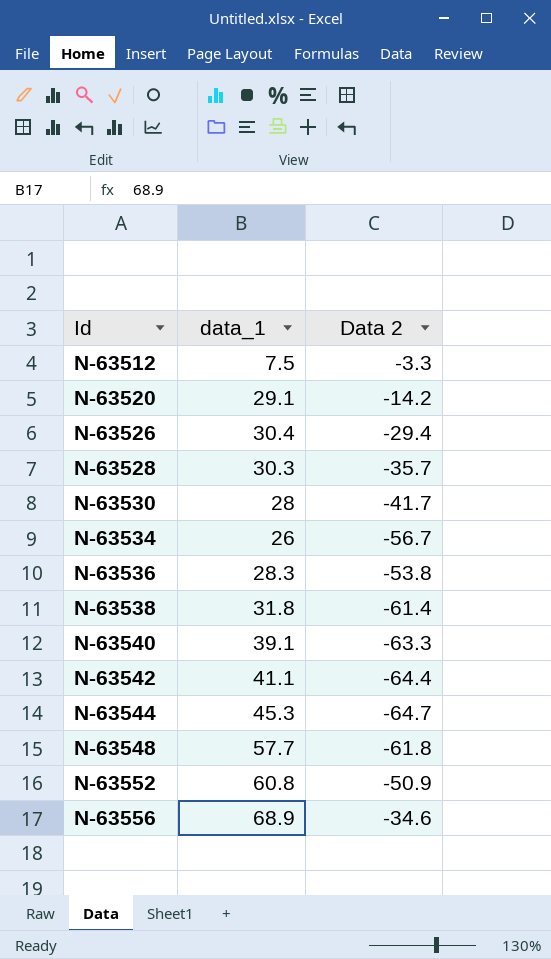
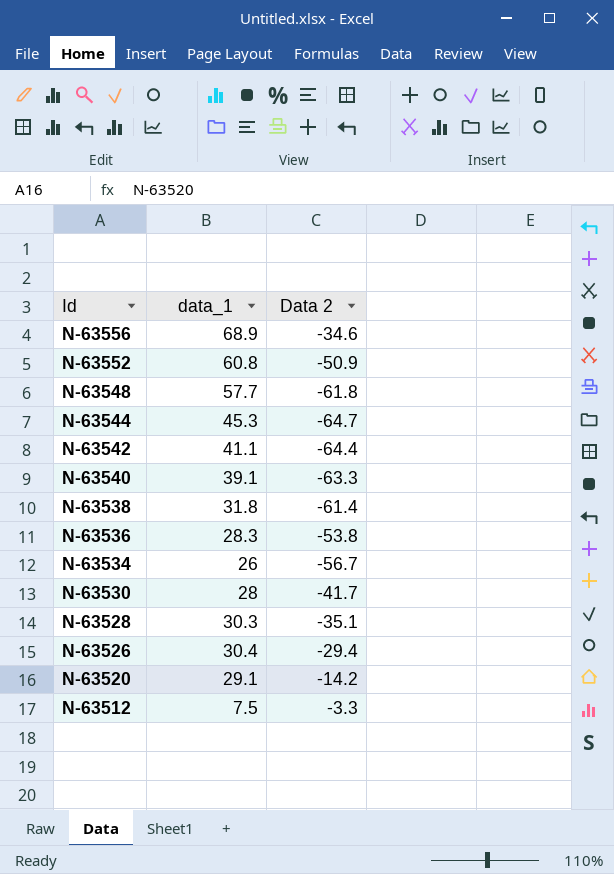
row order: Id ascending -> Id descending
N-63528 | Data 2: -35.7 -> -35.1

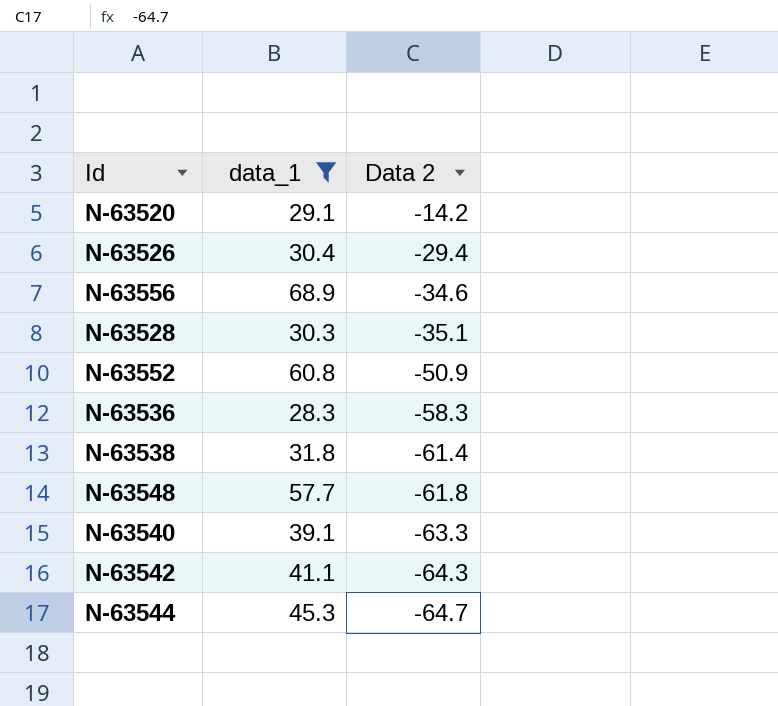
filter: none -> data_1 >= 28.3
row order: Id descending -> Data 2 descending
N-63536 | Data 2: -53.8 -> -58.3
N-63542 | Data 2: -64.4 -> -64.3

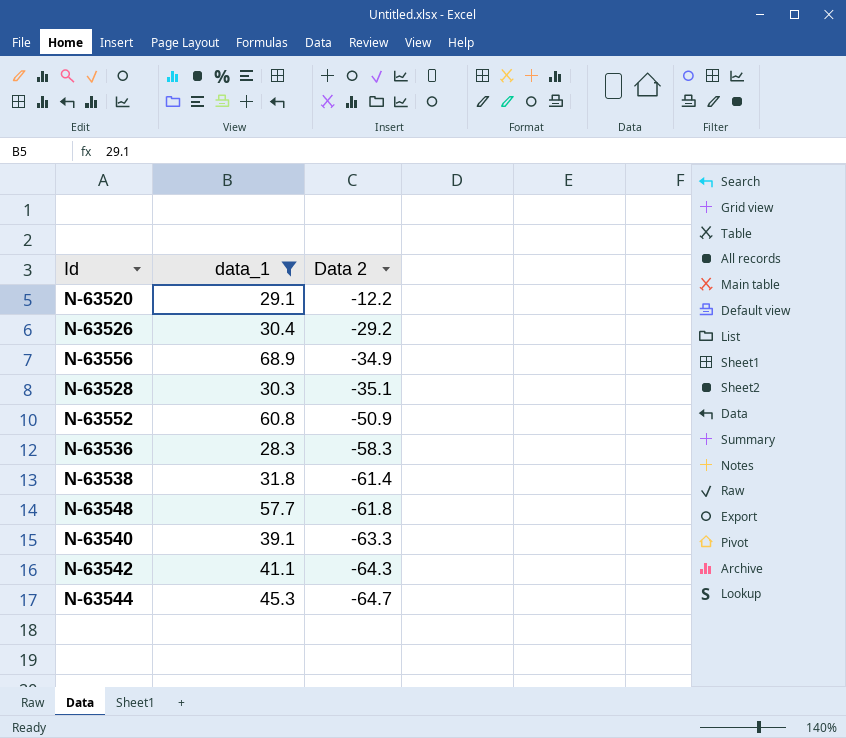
N-63520 | Data 2: -14.2 -> -12.2
N-63526 | Data 2: -29.4 -> -29.2
N-63556 | Data 2: -34.6 -> -34.9

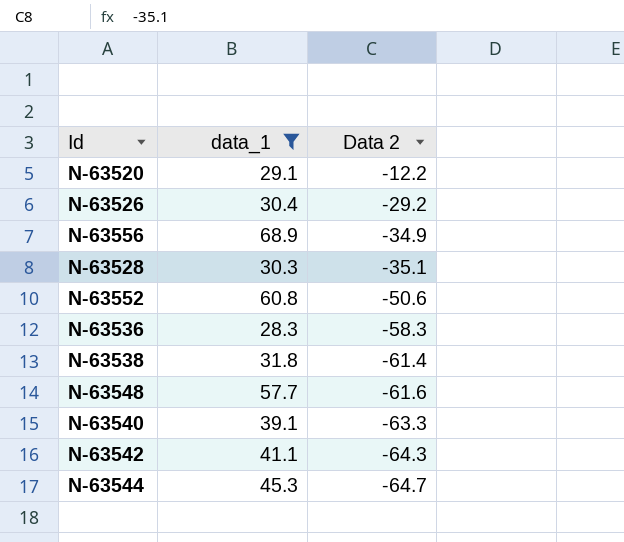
N-63552 | Data 2: -50.9 -> -50.6
N-63548 | Data 2: -61.8 -> -61.6

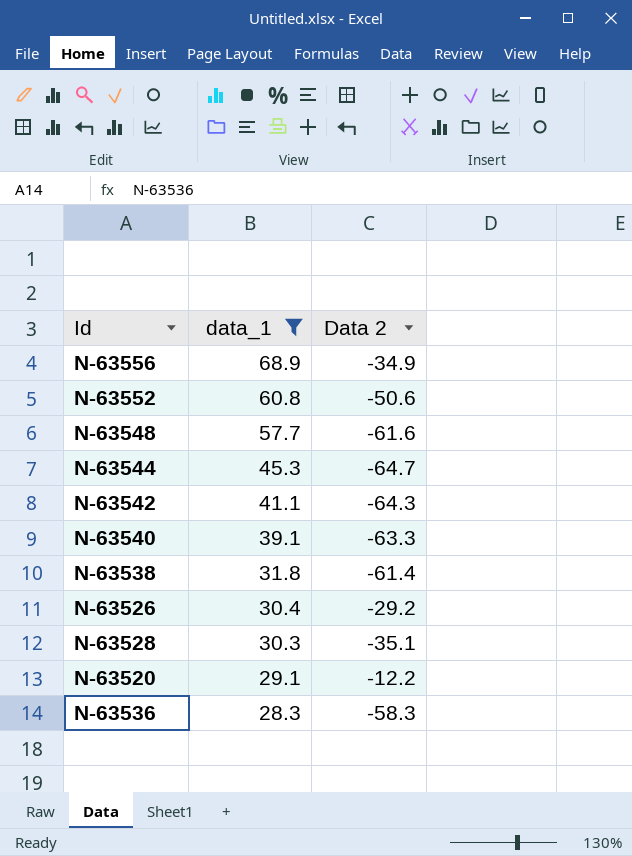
row order: Data 2 descending -> data_1 descending

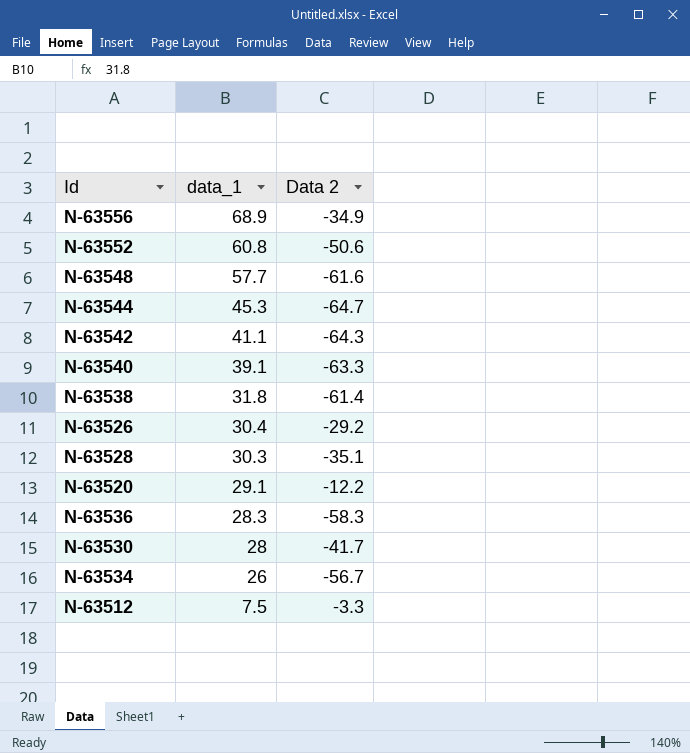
filter: data_1 >= 28.3 -> none

